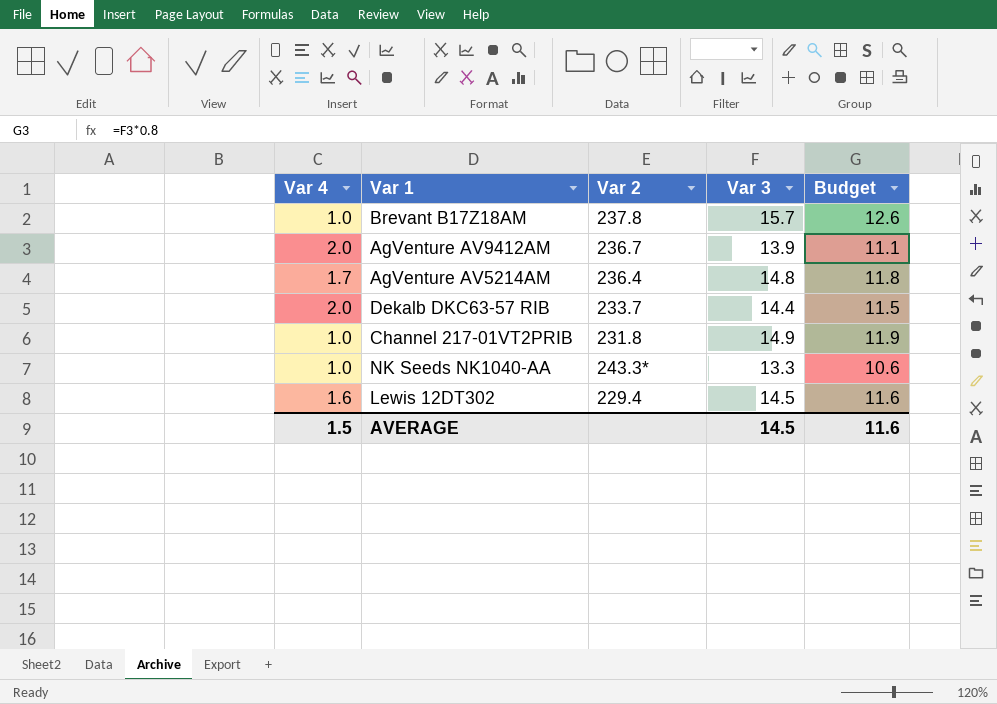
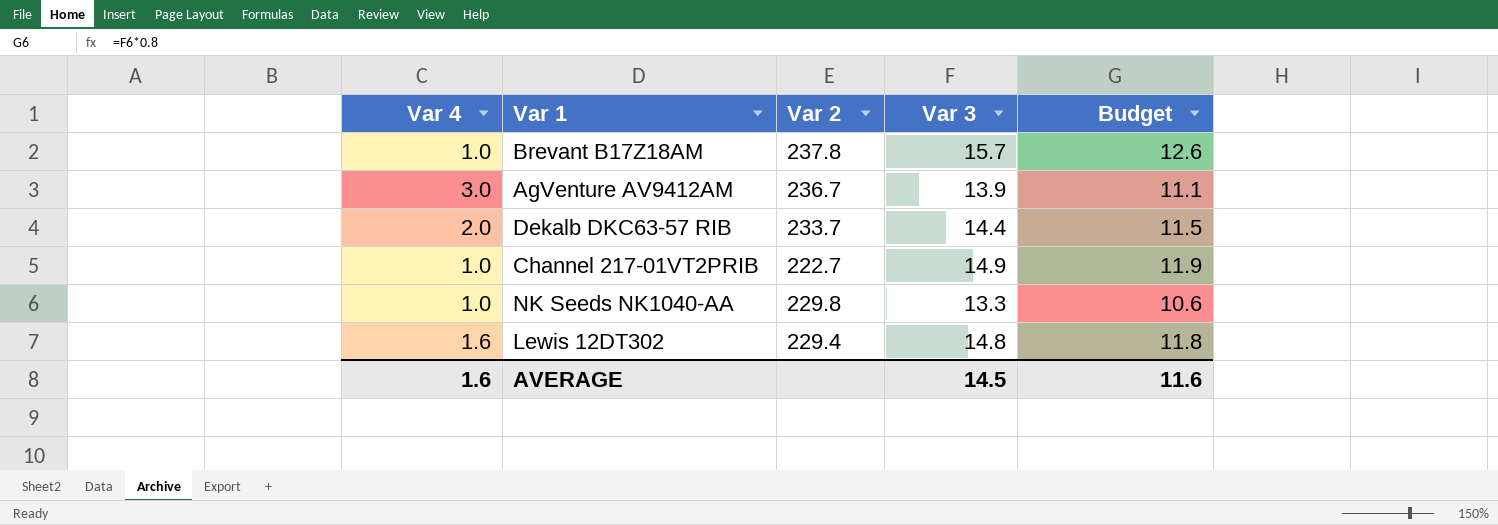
row AgVenture AV5214AM: 1.7 | 236.4 | 14.8 | 11.8 -> none
AgVenture AV9412AM | Var 4: 2.0 -> 3.0
Channel 217-01VT2PRIB | Var 2: 231.8 -> 222.7
NK Seeds NK1040-AA | Var 2: 243.3* -> 229.8
Lewis 12DT302 | Var 3: 14.5 -> 14.8
Lewis 12DT302 | Budget: 11.6 -> 11.8
AVERAGE | Var 4: 1.5 -> 1.6

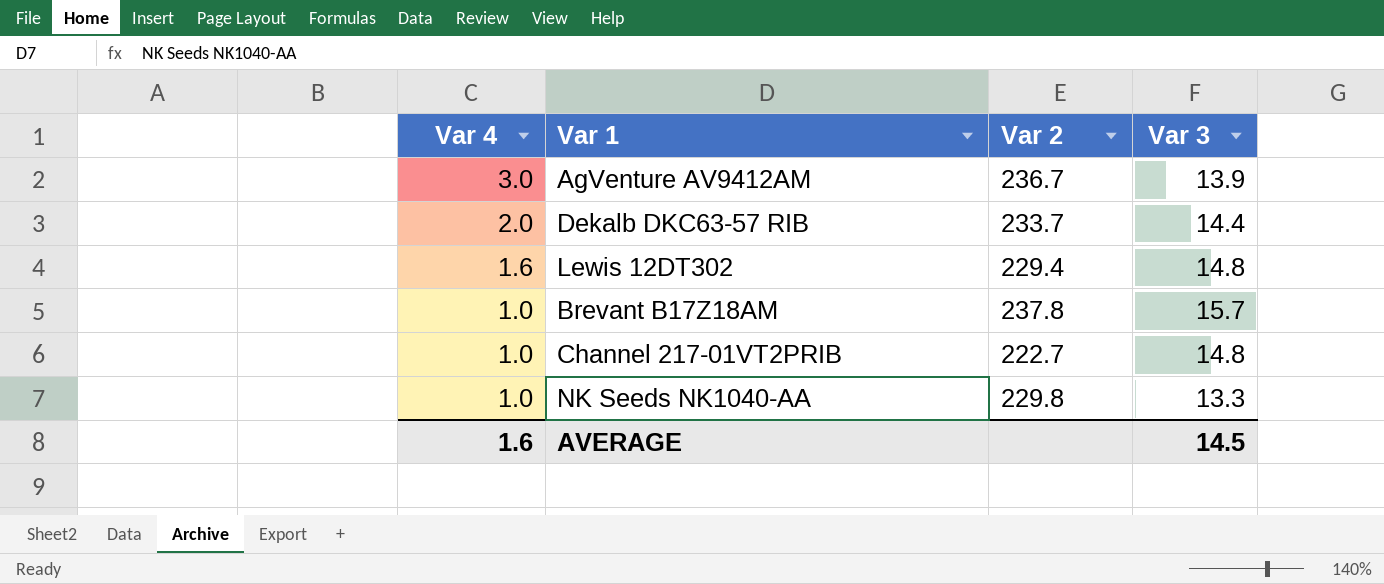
row order: none -> Var 4 descending
column Budget | formula: [Var 3] * 0.8 -> none
Channel 217-01VT2PRIB | Var 3: 14.9 -> 14.8

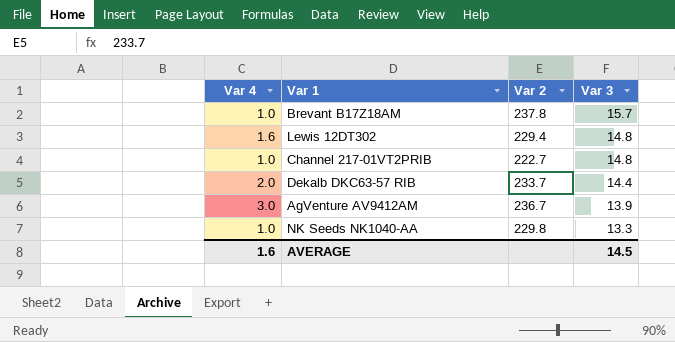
row order: Var 4 descending -> Var 3 descending

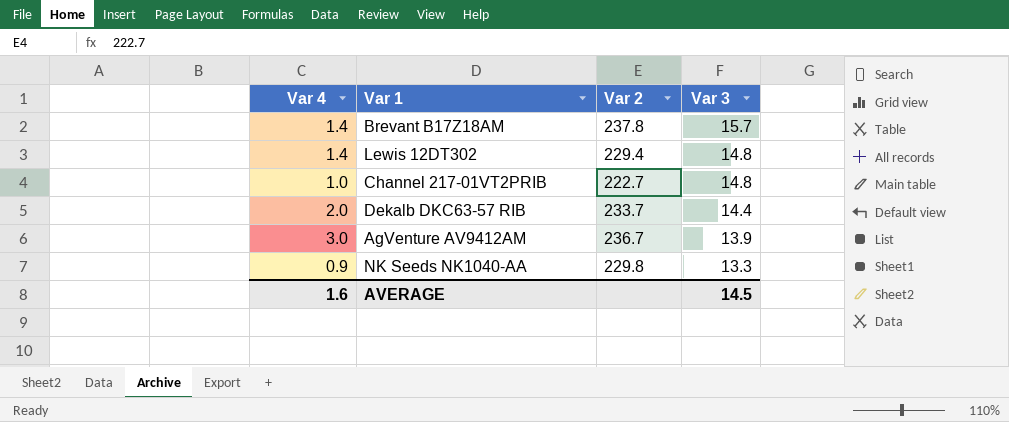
Brevant B17Z18AM | Var 4: 1.0 -> 1.4
Lewis 12DT302 | Var 4: 1.6 -> 1.4
NK Seeds NK1040-AA | Var 4: 1.0 -> 0.9

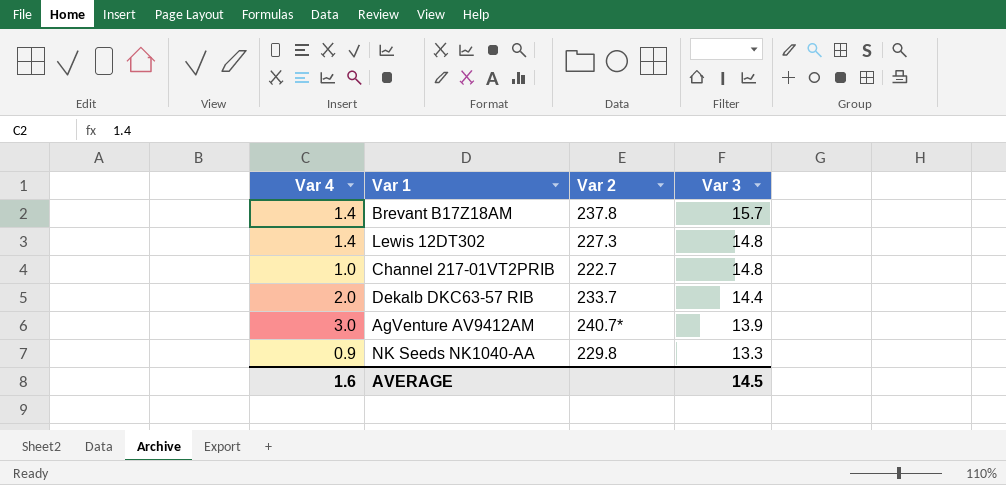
Lewis 12DT302 | Var 2: 229.4 -> 227.3
AgVenture AV9412AM | Var 2: 236.7 -> 240.7*

